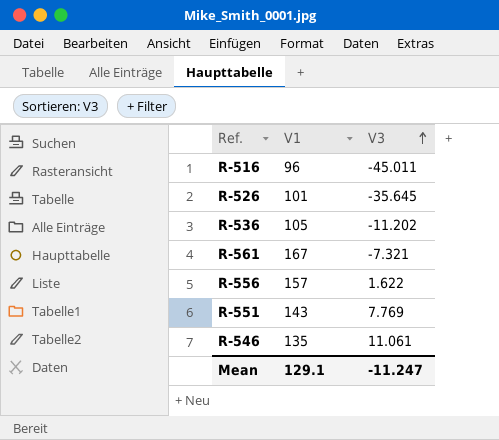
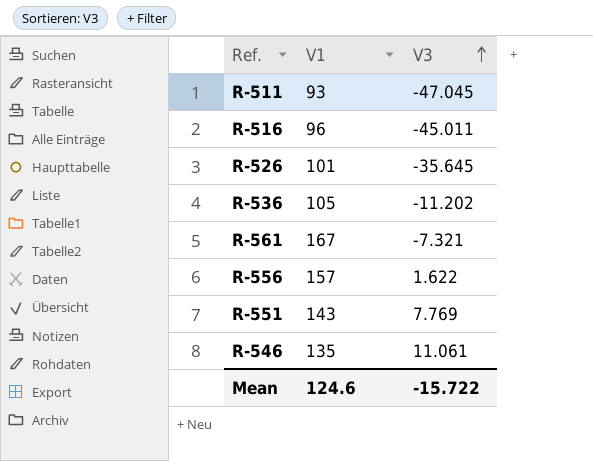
row R-511: none -> 93 | -47.045
Mean | V1: 129.1 -> 124.6
Mean | V3: -11.247 -> -15.722

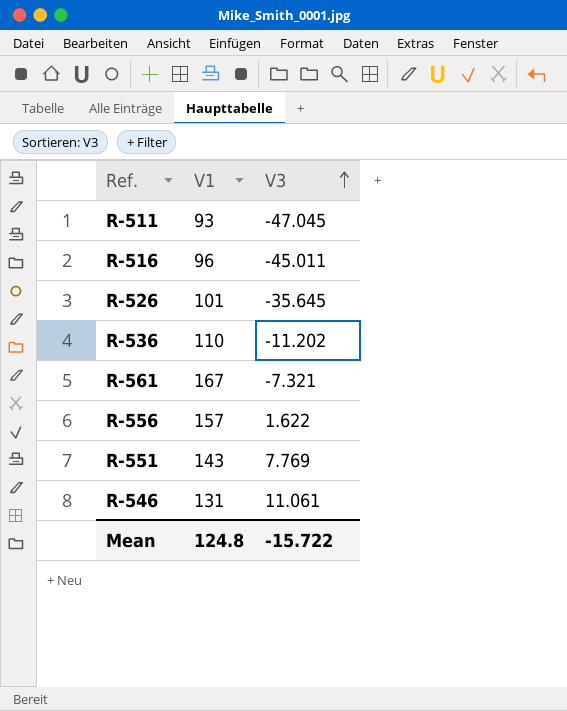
R-536 | V1: 105 -> 110
R-546 | V1: 135 -> 131
Mean | V1: 124.6 -> 124.8

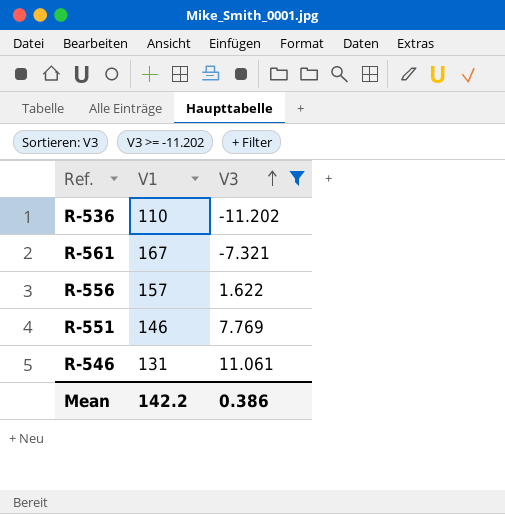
filter: none -> V3 >= -11.202
R-551 | V1: 143 -> 146
Mean | V1: 124.8 -> 142.2
Mean | V3: -15.722 -> 0.386

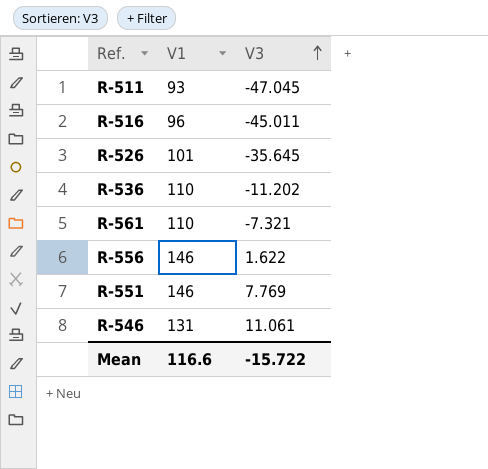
filter: V3 >= -11.202 -> none
R-561 | V1: 167 -> 110
R-556 | V1: 157 -> 146
Mean | V1: 142.2 -> 116.6
Mean | V3: 0.386 -> -15.722

